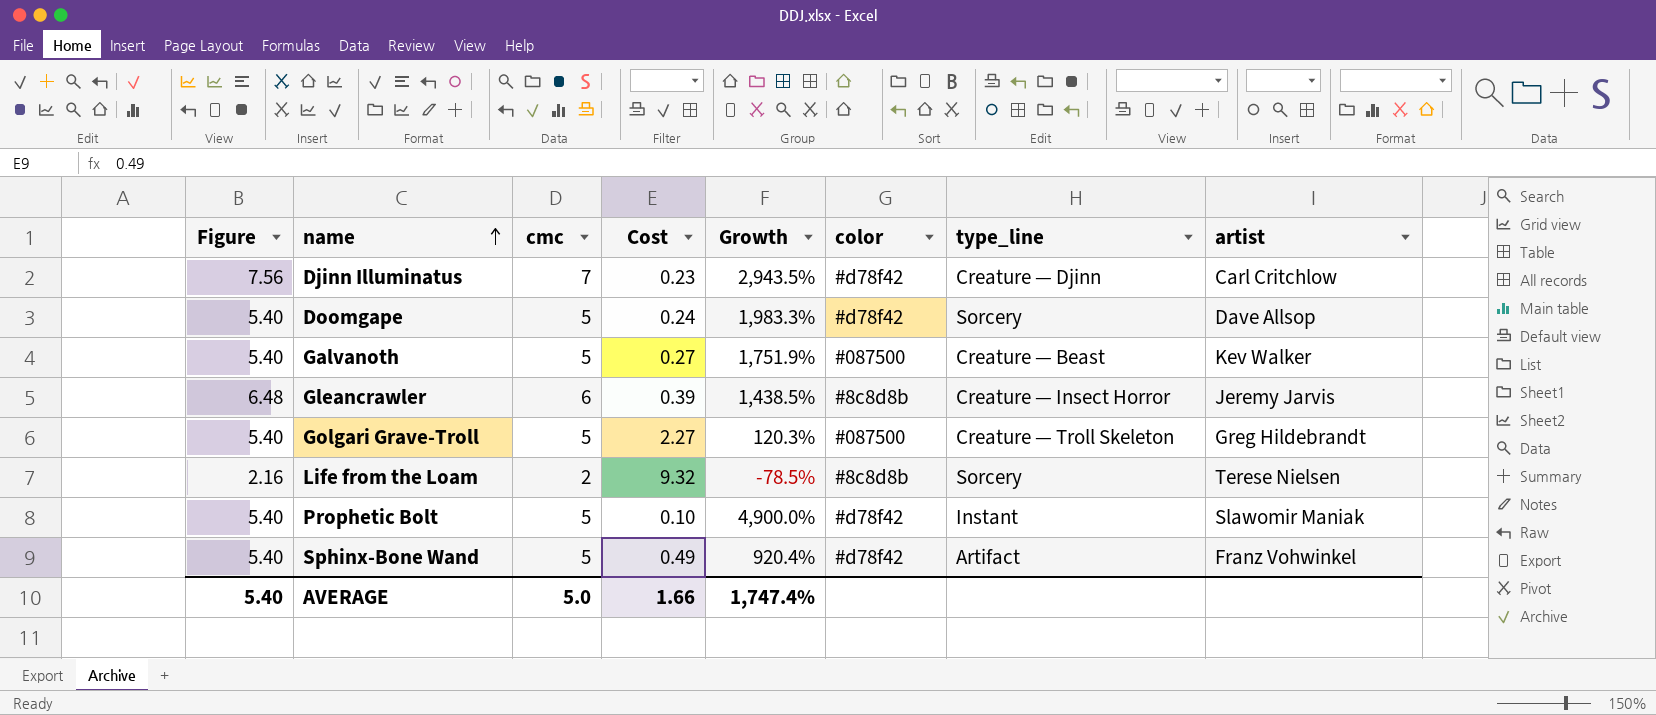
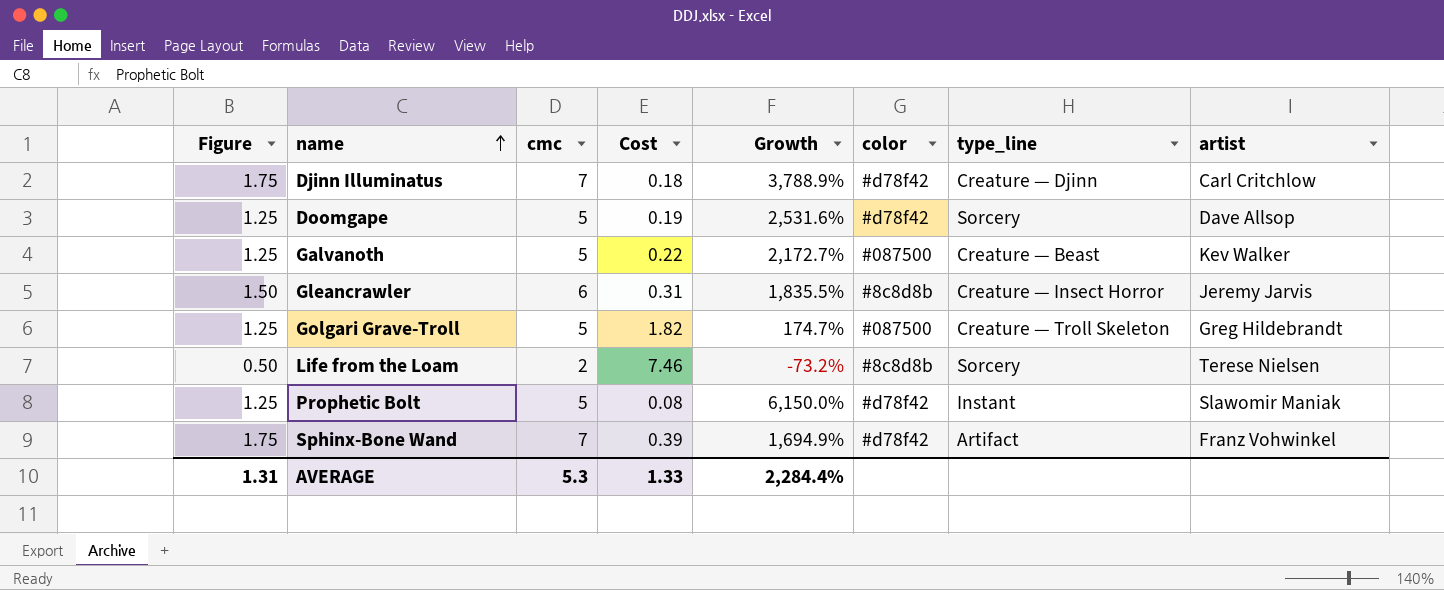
column Figure | formula: [cmc] * 1.08 -> [cmc] * 0.25
Djinn Illuminatus | Cost: 0.23 -> 0.18
Djinn Illuminatus | Growth: 2,943.5% -> 3,788.9%
Doomgape | Cost: 0.24 -> 0.19
Doomgape | Growth: 1,983.3% -> 2,531.6%
Galvanoth | Cost: 0.27 -> 0.22
Galvanoth | Growth: 1,751.9% -> 2,172.7%
Gleancrawler | Cost: 0.39 -> 0.31
Gleancrawler | Growth: 1,438.5% -> 1,835.5%
Golgari Grave-Troll | Cost: 2.27 -> 1.82
Golgari Grave-Troll | Growth: 120.3% -> 174.7%
Life from the Loam | Cost: 9.32 -> 7.46
Life from the Loam | Growth: -78.5% -> -73.2%
Prophetic Bolt | Cost: 0.10 -> 0.08
Prophetic Bolt | Growth: 4,900.0% -> 6,150.0%
Sphinx-Bone Wand | cmc: 5 -> 7
Sphinx-Bone Wand | Cost: 0.49 -> 0.39
Sphinx-Bone Wand | Growth: 920.4% -> 1,694.9%
AVERAGE | Figure: 5.40 -> 1.31
AVERAGE | cmc: 5.0 -> 5.3
AVERAGE | Cost: 1.66 -> 1.33
AVERAGE | Growth: 1,747.4% -> 2,284.4%

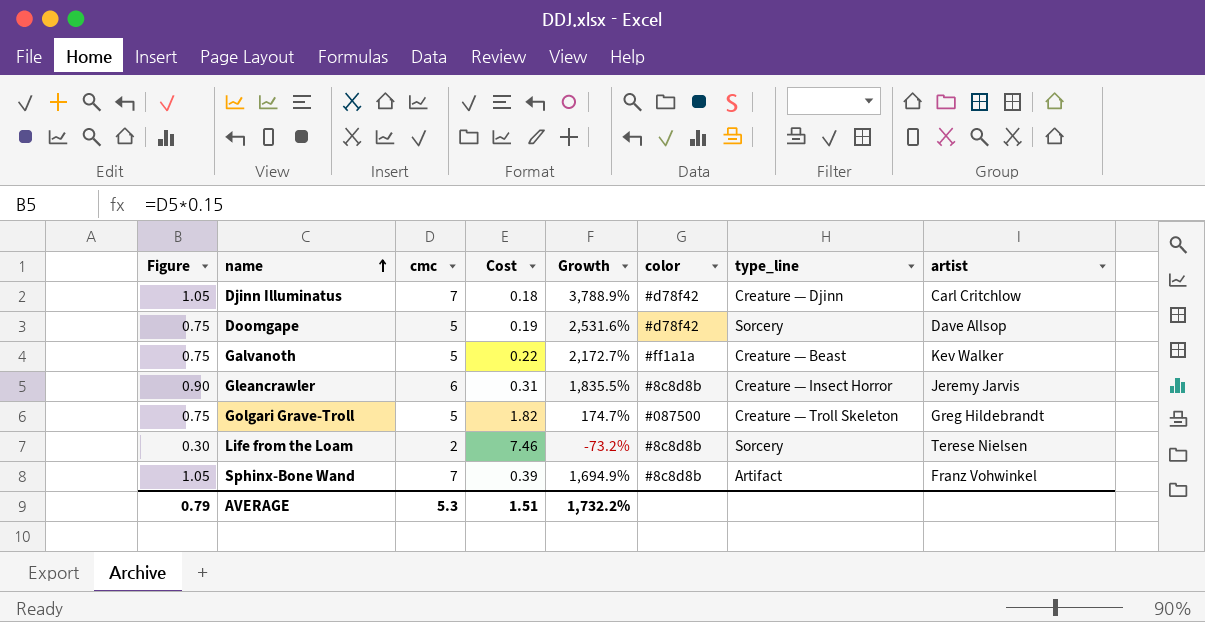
column Figure | formula: [cmc] * 0.25 -> [cmc] * 0.15
row Prophetic Bolt: 1.25 | 5 | 0.08 | 6,150.0% | #d78f42 | Instant | Slawomir Maniak -> none
Galvanoth | color: #087500 -> #ff1a1a
Sphinx-Bone Wand | color: #d78f42 -> #8c8d8b
AVERAGE | Figure: 1.31 -> 0.79
AVERAGE | Cost: 1.33 -> 1.51
AVERAGE | Growth: 2,284.4% -> 1,732.2%

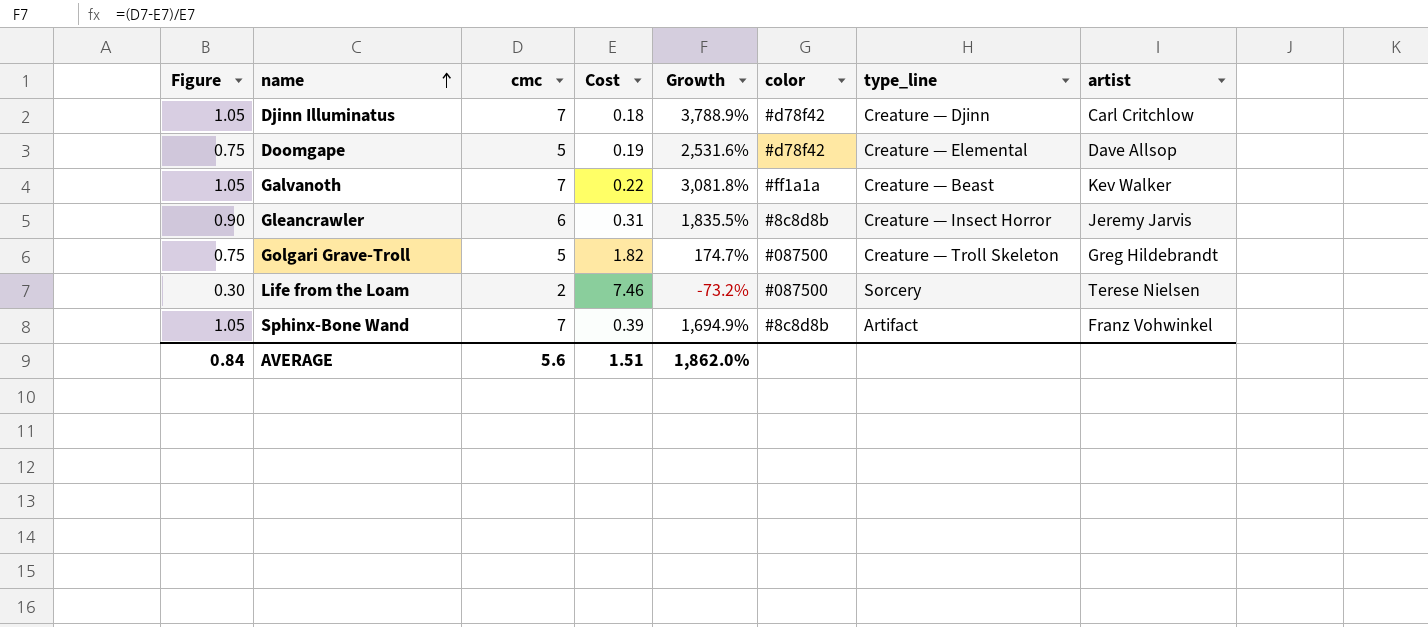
Doomgape | type_line: Sorcery -> Creature — Elemental
Galvanoth | Figure: 0.75 -> 1.05
Galvanoth | cmc: 5 -> 7
Galvanoth | Growth: 2,172.7% -> 3,081.8%
Life from the Loam | color: #8c8d8b -> #087500
AVERAGE | Figure: 0.79 -> 0.84
AVERAGE | cmc: 5.3 -> 5.6
AVERAGE | Growth: 1,732.2% -> 1,862.0%

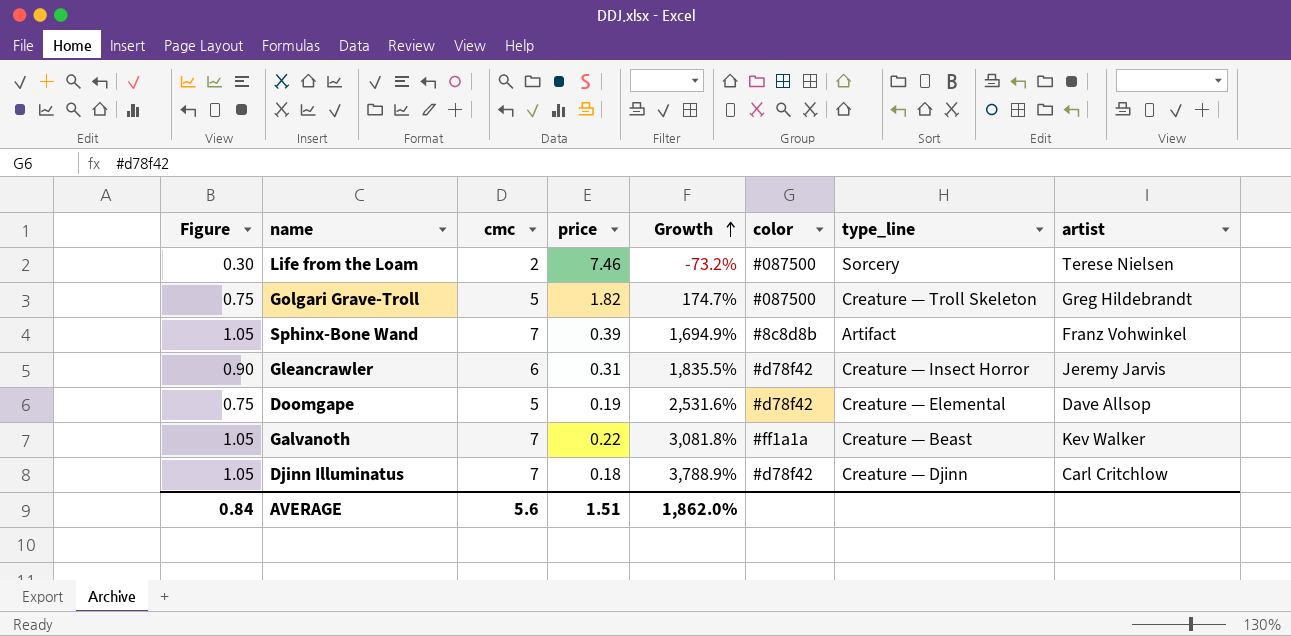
row order: name ascending -> Growth ascending
column name: Cost -> price
Gleancrawler | color: #8c8d8b -> #d78f42

